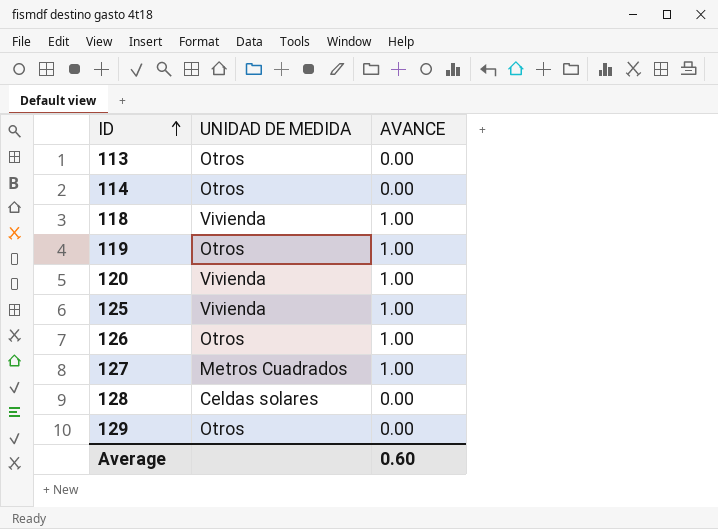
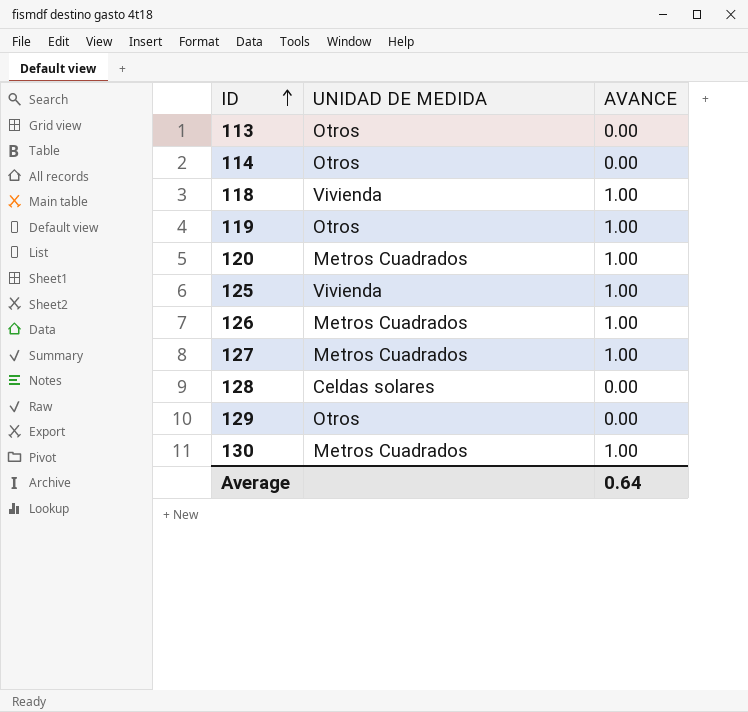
120 | UNIDAD DE MEDIDA: Vivienda -> Metros Cuadrados
126 | UNIDAD DE MEDIDA: Otros -> Metros Cuadrados
row 130: none -> Metros Cuadrados | 1.00
Average | AVANCE: 0.60 -> 0.64

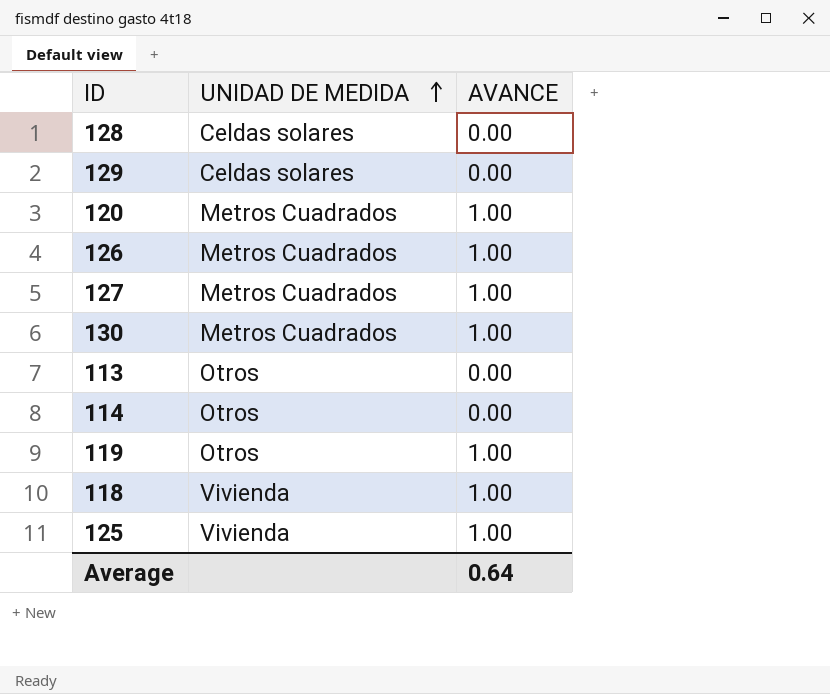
row order: ID ascending -> UNIDAD DE MEDIDA ascending
129 | UNIDAD DE MEDIDA: Otros -> Celdas solares

